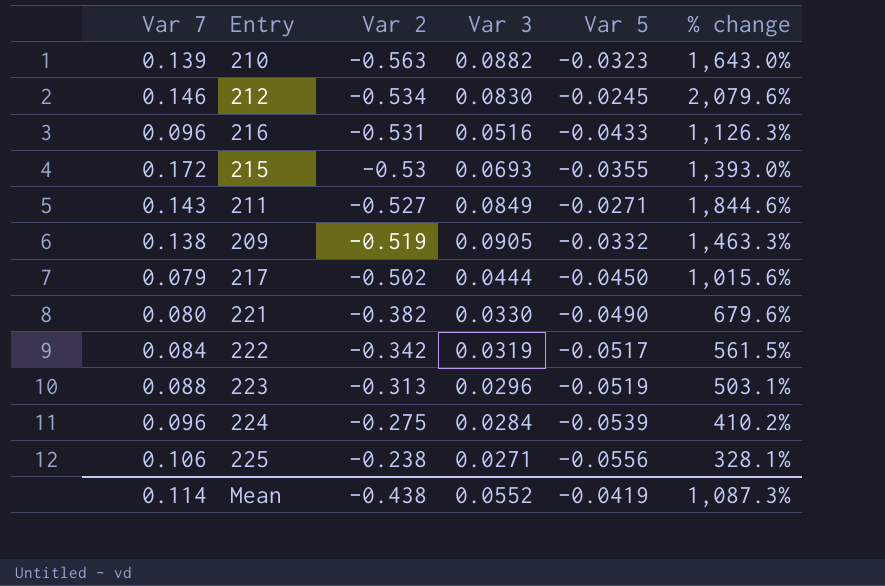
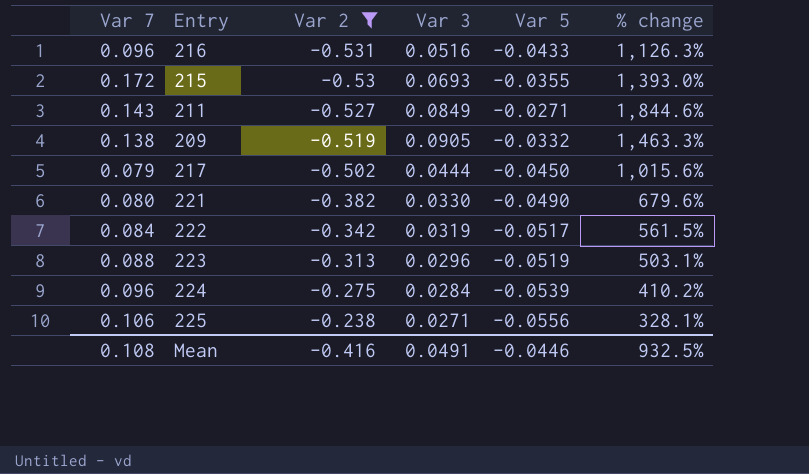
filter: none -> Var 2 >= -0.531
Mean | Var 7: 0.114 -> 0.108
Mean | Var 2: -0.438 -> -0.416
Mean | Var 3: 0.0552 -> 0.0491
Mean | Var 5: -0.0419 -> -0.0446
Mean | % change: 1,087.3% -> 932.5%

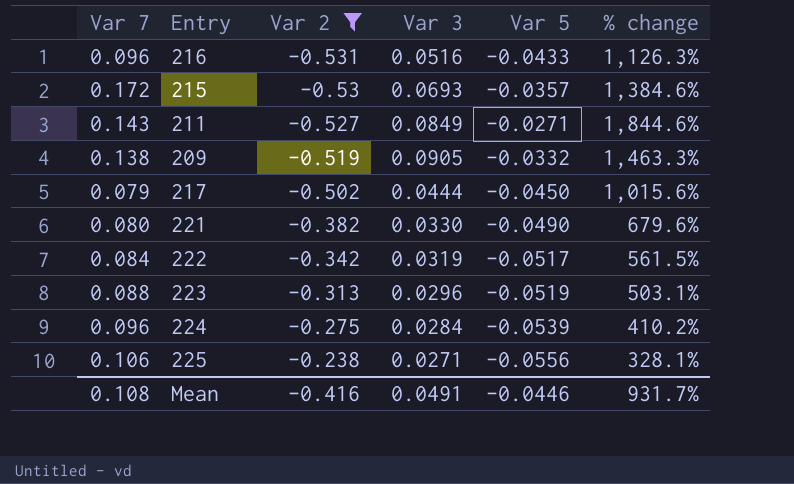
215 | Var 5: -0.0355 -> -0.0357
215 | % change: 1,393.0% -> 1,384.6%
Mean | % change: 932.5% -> 931.7%

